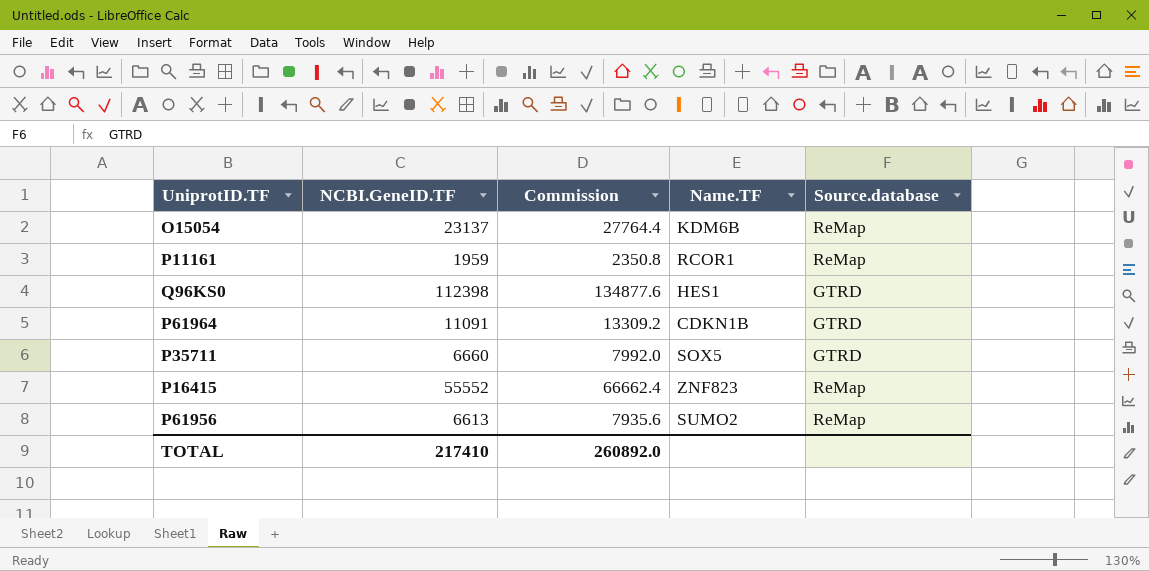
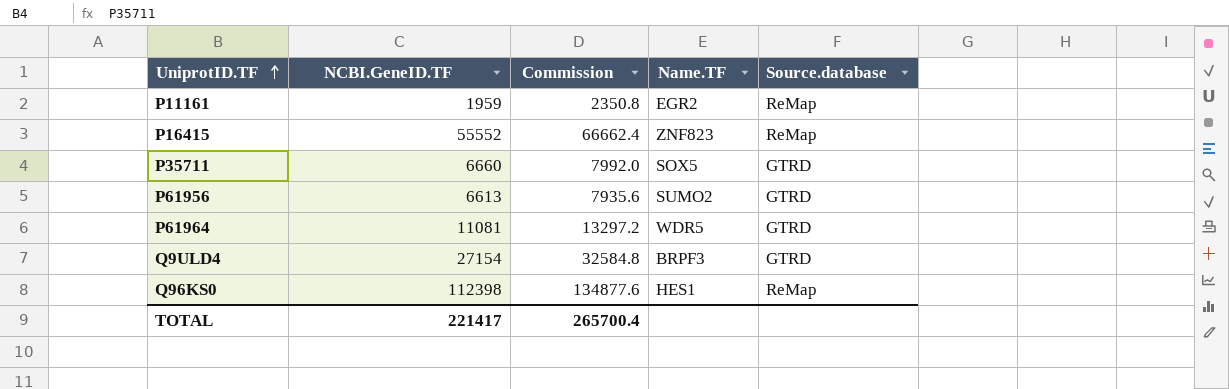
row order: none -> UniprotID.TF ascending
row O15054: 23137 | 27764.4 | KDM6B | ReMap -> none
P11161 | Name.TF: RCOR1 -> EGR2
P61956 | Source.database: ReMap -> GTRD
P61964 | NCBI.GeneID.TF: 11091 -> 11081
P61964 | Commission: 13309.2 -> 13297.2
P61964 | Name.TF: CDKN1B -> WDR5
row Q9ULD4: none -> 27154 | 32584.8 | BRPF3 | GTRD
Q96KS0 | Source.database: GTRD -> ReMap
TOTAL | NCBI.GeneID.TF: 217410 -> 221417
TOTAL | Commission: 260892.0 -> 265700.4

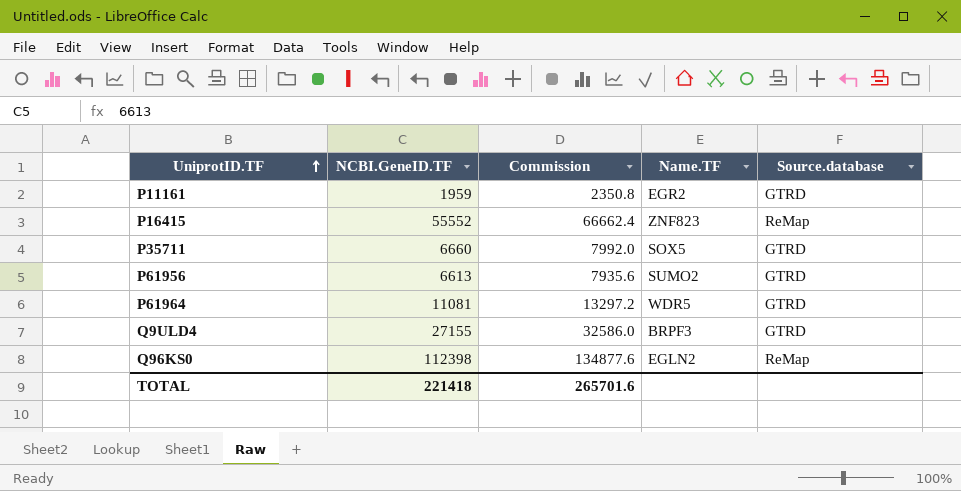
P11161 | Source.database: ReMap -> GTRD
Q9ULD4 | NCBI.GeneID.TF: 27154 -> 27155
Q9ULD4 | Commission: 32584.8 -> 32586.0
Q96KS0 | Name.TF: HES1 -> EGLN2
TOTAL | NCBI.GeneID.TF: 221417 -> 221418
TOTAL | Commission: 265700.4 -> 265701.6

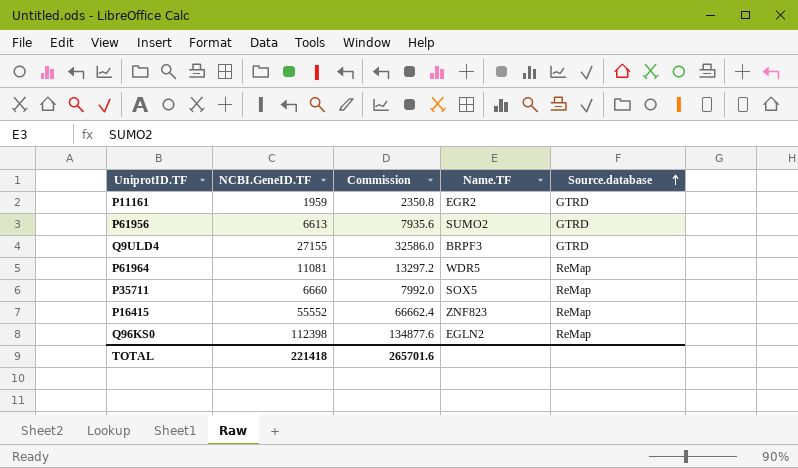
row order: UniprotID.TF ascending -> Source.database ascending
P61964 | Source.database: GTRD -> ReMap
P35711 | Source.database: GTRD -> ReMap

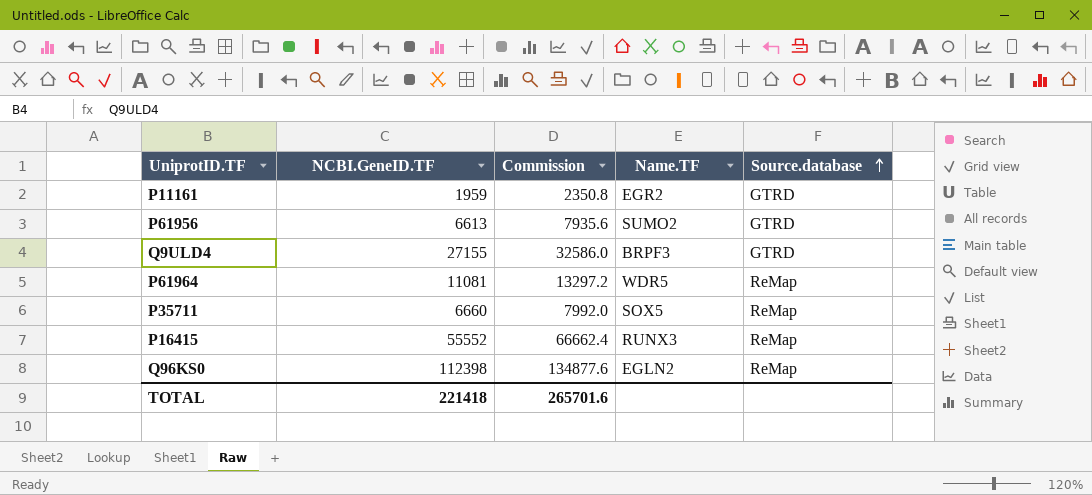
P16415 | Name.TF: ZNF823 -> RUNX3

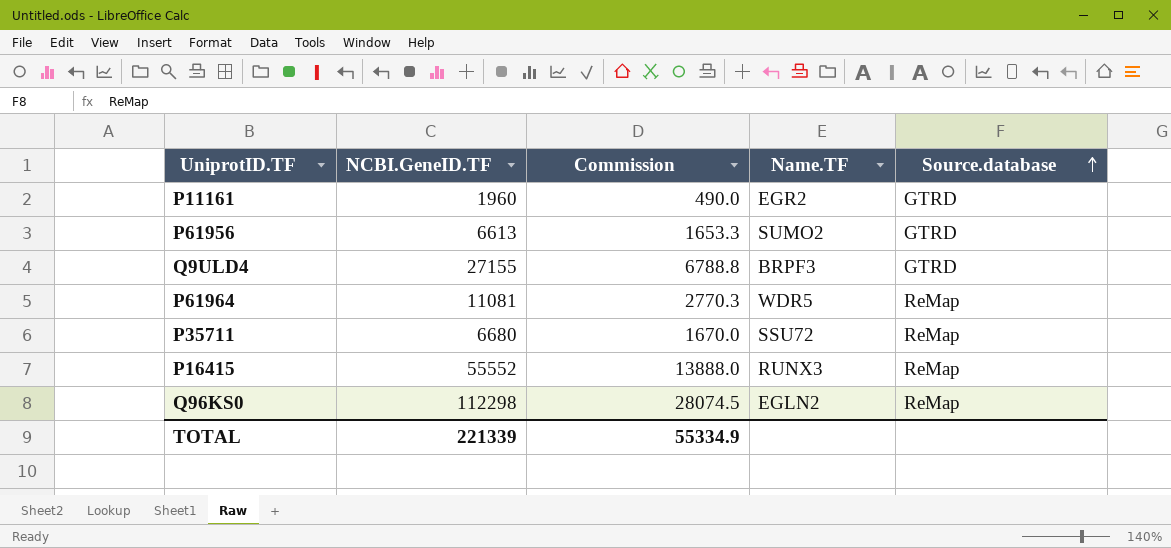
column Commission | formula: [NCBI.GeneID.TF] * 1.2 -> [NCBI.GeneID.TF] * 0.25
P11161 | NCBI.GeneID.TF: 1959 -> 1960
P35711 | NCBI.GeneID.TF: 6660 -> 6680
P35711 | Name.TF: SOX5 -> SSU72
Q96KS0 | NCBI.GeneID.TF: 112398 -> 112298
TOTAL | NCBI.GeneID.TF: 221418 -> 221339
TOTAL | Commission: 265701.6 -> 55334.9

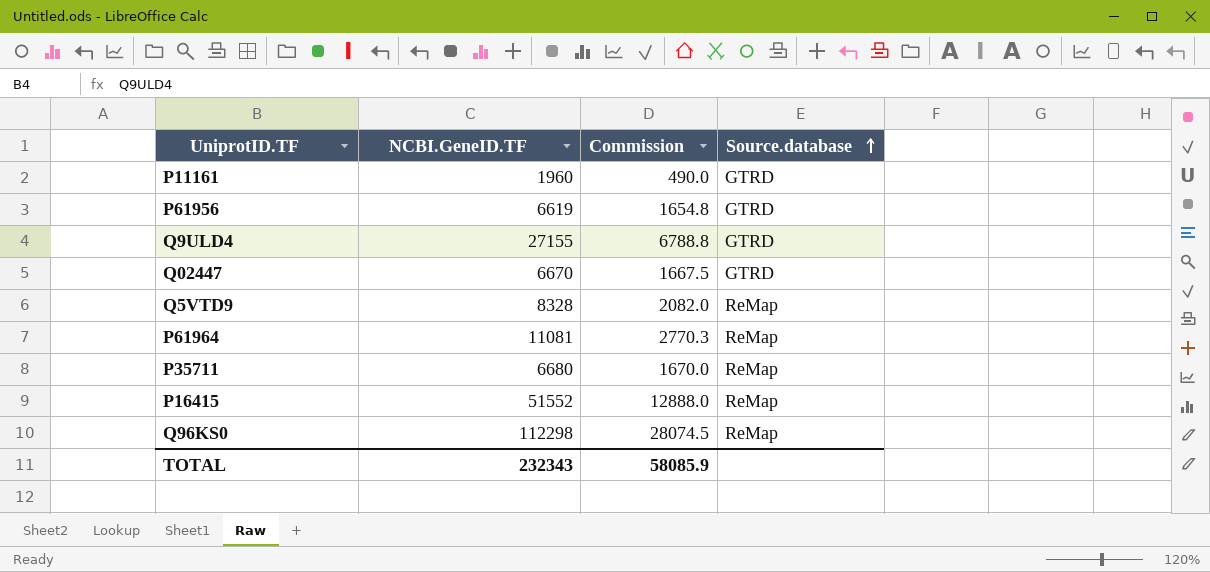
column Name.TF | position: 4 -> none
P61956 | NCBI.GeneID.TF: 6613 -> 6619
P61956 | Commission: 1653.3 -> 1654.8
row Q02447: none -> 6670 | 1667.5 | GTRD
row Q5VTD9: none -> 8328 | 2082.0 | ReMap
P16415 | NCBI.GeneID.TF: 55552 -> 51552
P16415 | Commission: 13888.0 -> 12888.0
TOTAL | NCBI.GeneID.TF: 221339 -> 232343
TOTAL | Commission: 55334.9 -> 58085.9

